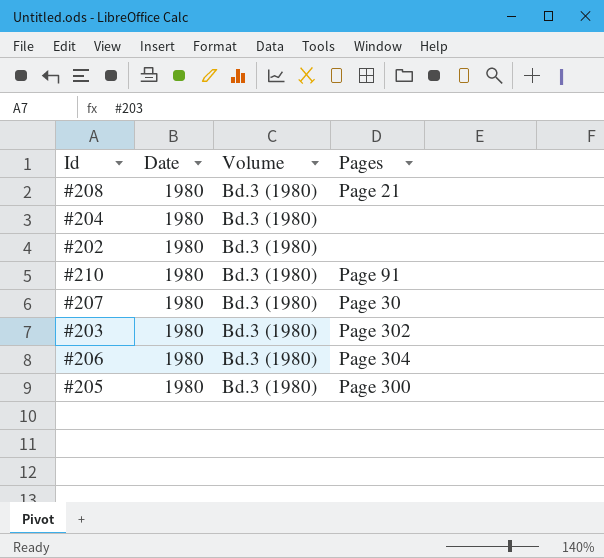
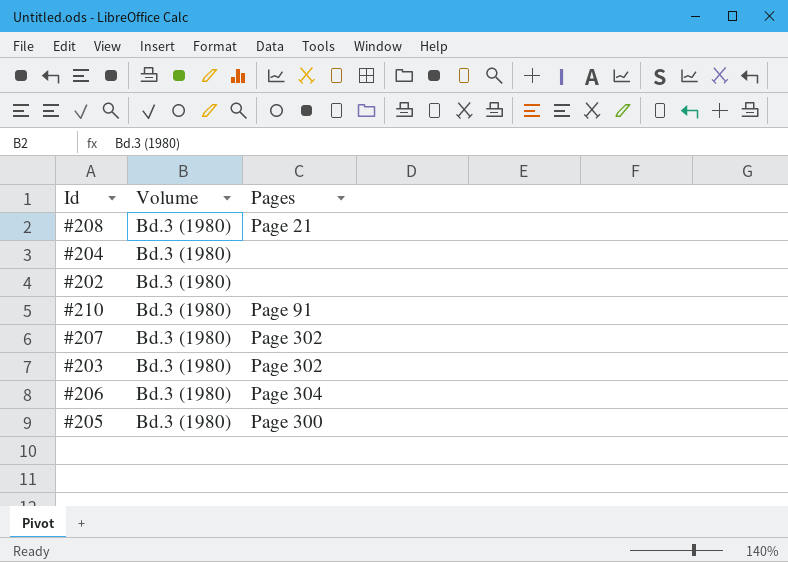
column Date | position: 2 -> none
#207 | Pages: Page 30 -> Page 302

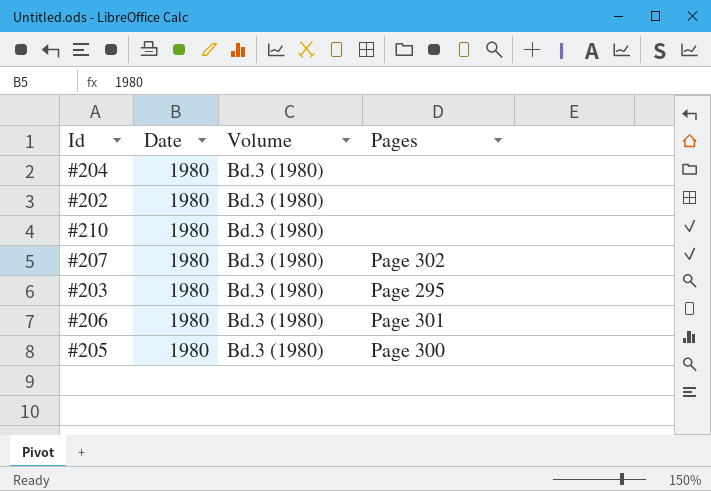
column Date | position: none -> 2
row #208: Bd.3 (1980) | Page 21 -> none
#210 | Pages: Page 91 -> none
#203 | Pages: Page 302 -> Page 295
#206 | Pages: Page 304 -> Page 301

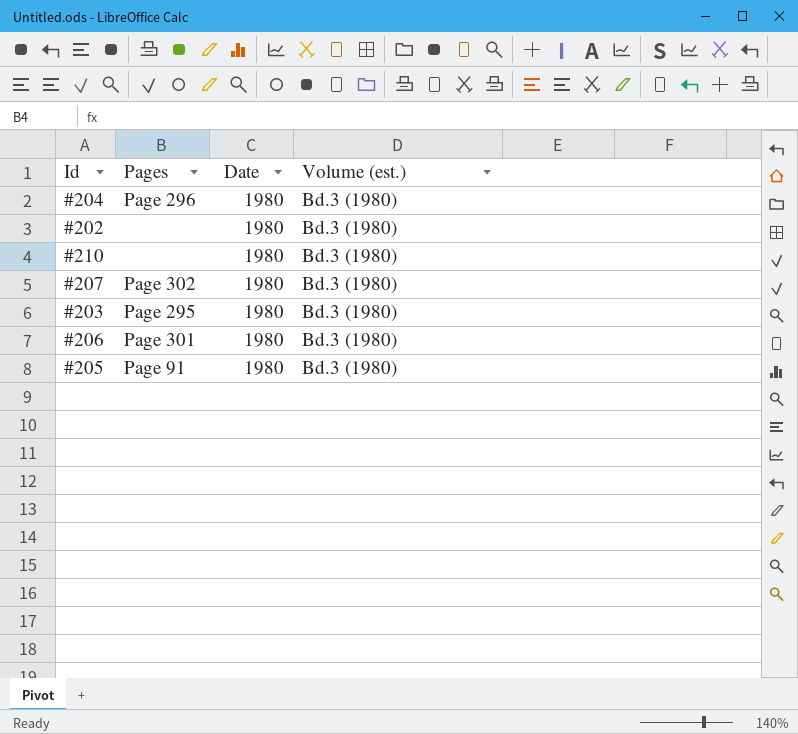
column Pages | position: 4 -> 2
column name: Volume -> Volume (est.)
#204 | Pages: none -> Page 296
#205 | Pages: Page 300 -> Page 91

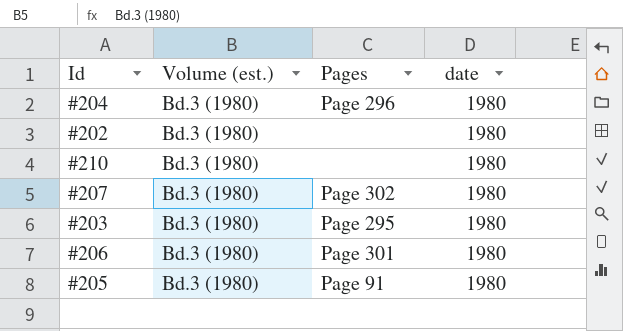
column Volume (est.) | position: 4 -> 2
column name: Date -> date

